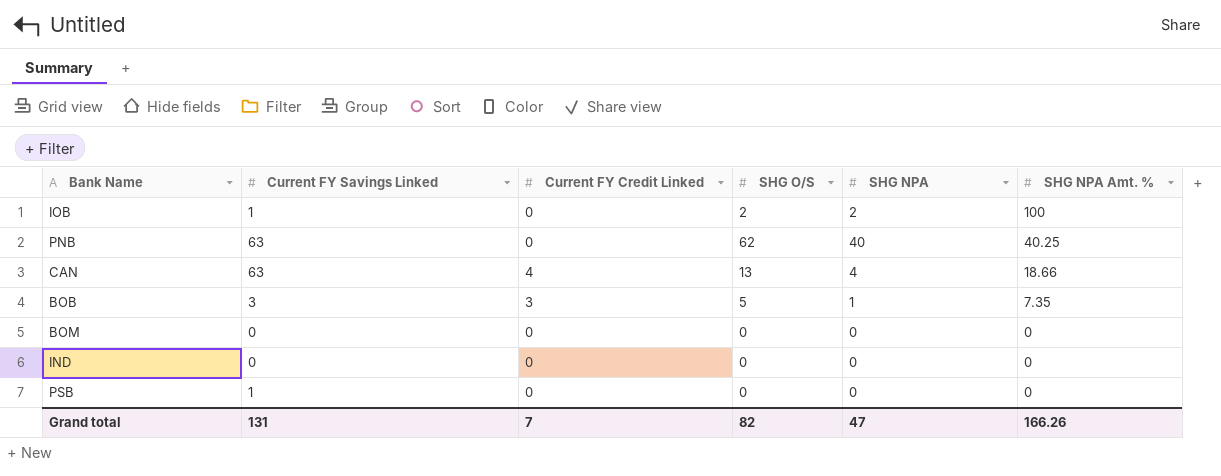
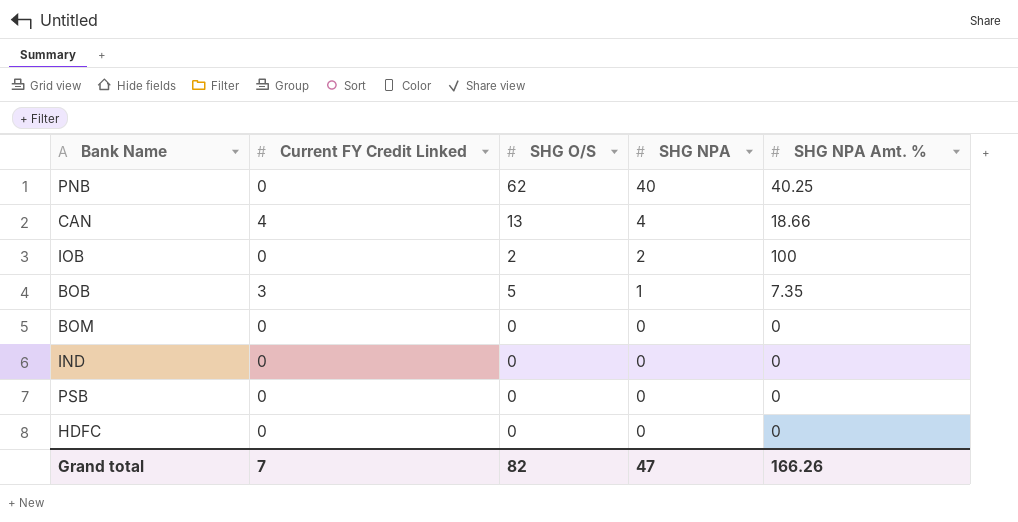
row order: SHG NPA Amt. % descending -> SHG NPA descending
column Current FY Savings Linked | position: 2 -> none
row HDFC: none -> 0 | 0 | 0 | 0

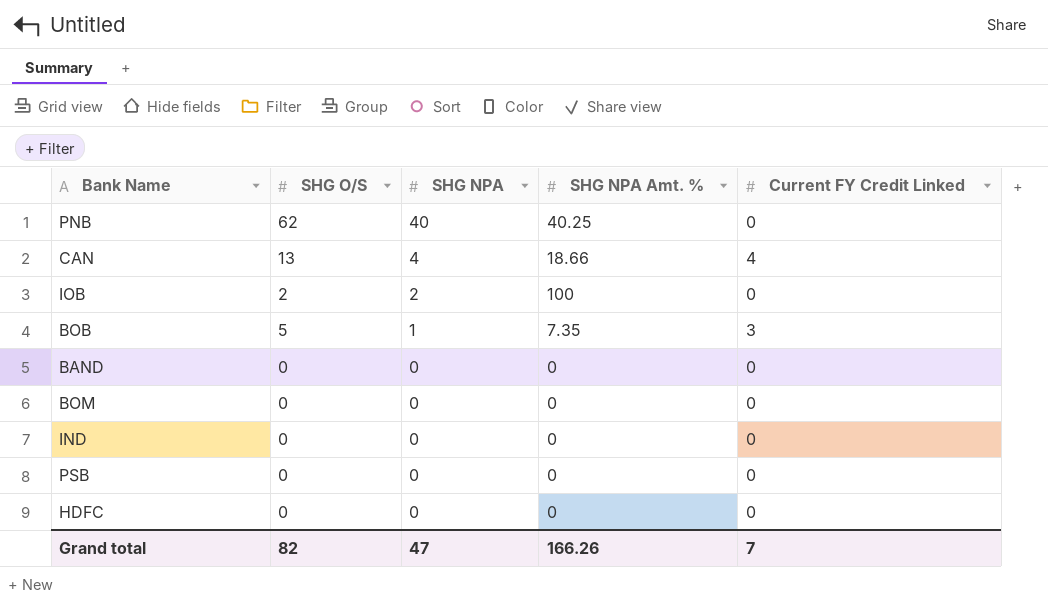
column Current FY Credit Linked | position: 2 -> 5
row BAND: none -> 0 | 0 | 0 | 0

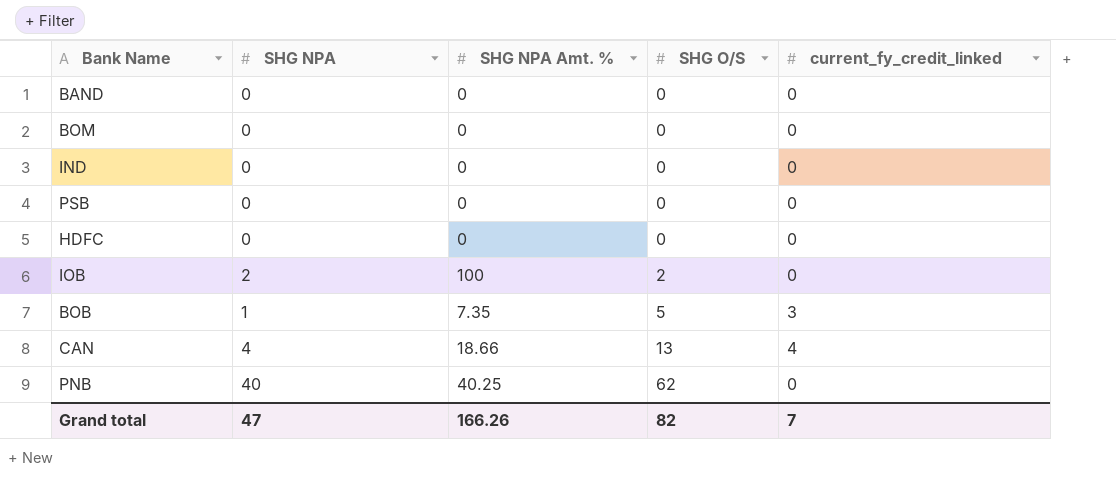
row order: SHG NPA descending -> SHG O/S ascending
column SHG O/S | position: 2 -> 4
column name: Current FY Credit Linked -> current_fy_credit_linked

